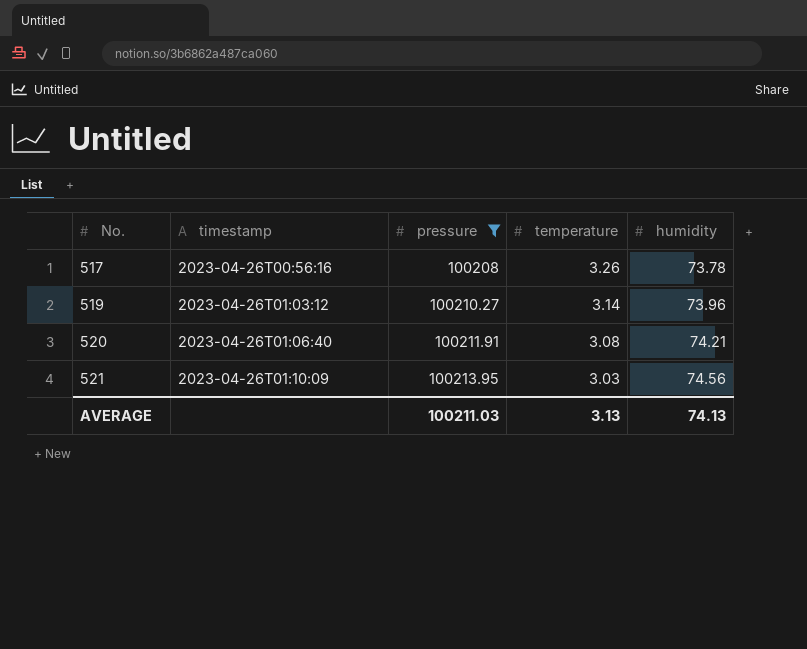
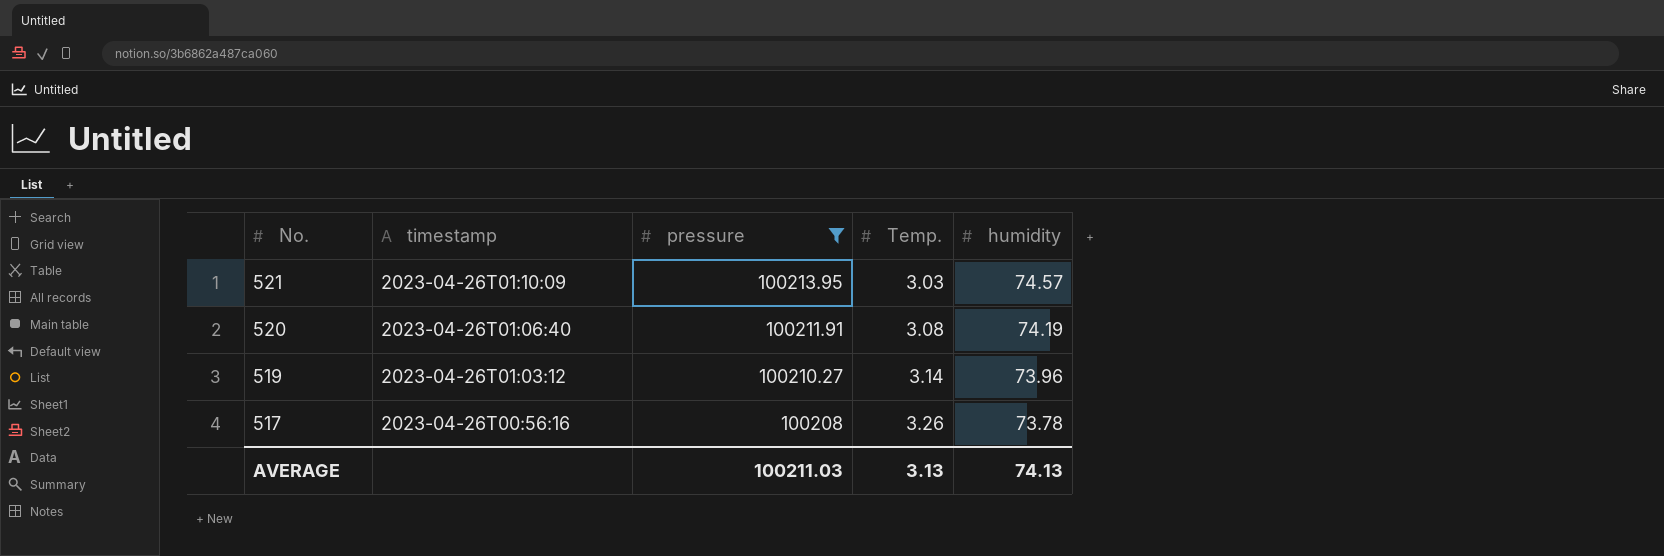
row order: No. ascending -> No. descending
column name: temperature -> Temp.
521 | humidity: 74.56 -> 74.57
520 | humidity: 74.21 -> 74.19

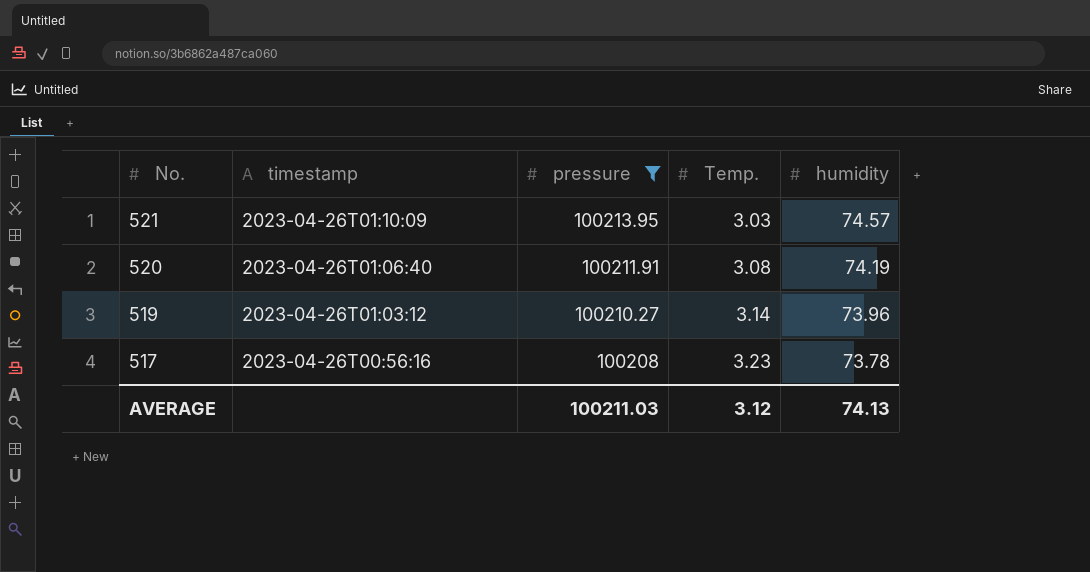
517 | Temp.: 3.26 -> 3.23
AVERAGE | Temp.: 3.13 -> 3.12

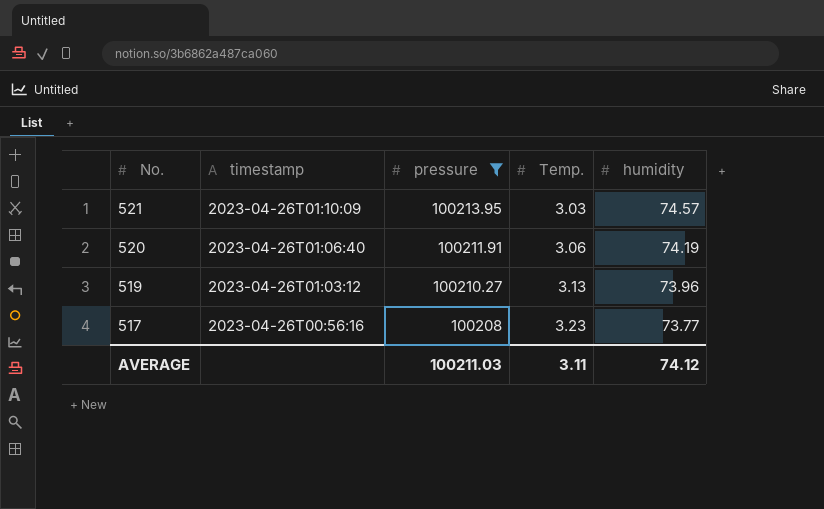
520 | Temp.: 3.08 -> 3.06
519 | Temp.: 3.14 -> 3.13
517 | humidity: 73.78 -> 73.77
AVERAGE | Temp.: 3.12 -> 3.11
AVERAGE | humidity: 74.13 -> 74.12

